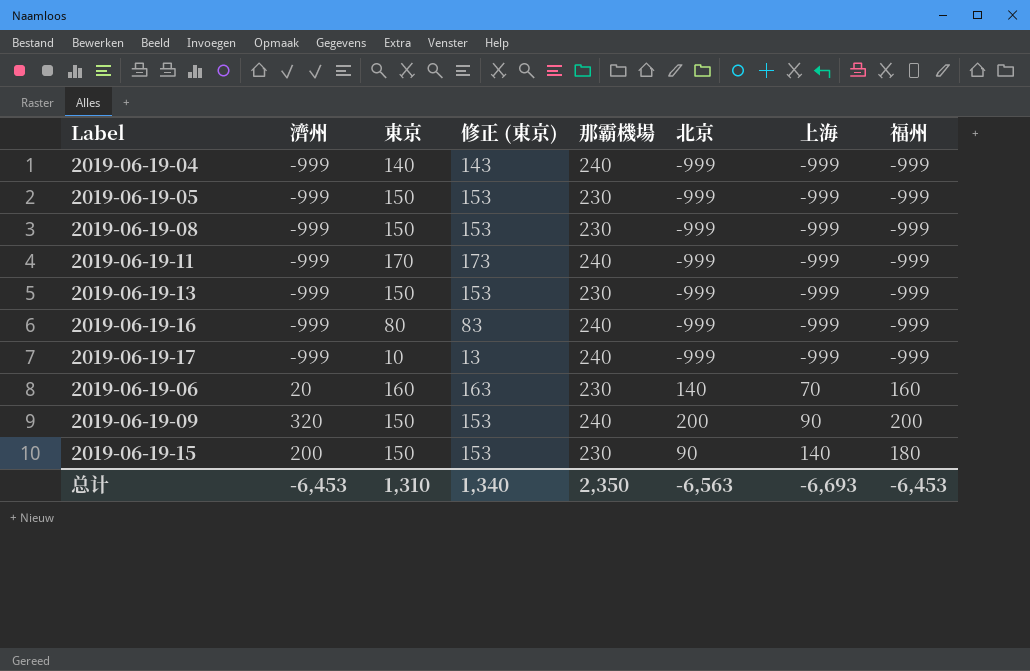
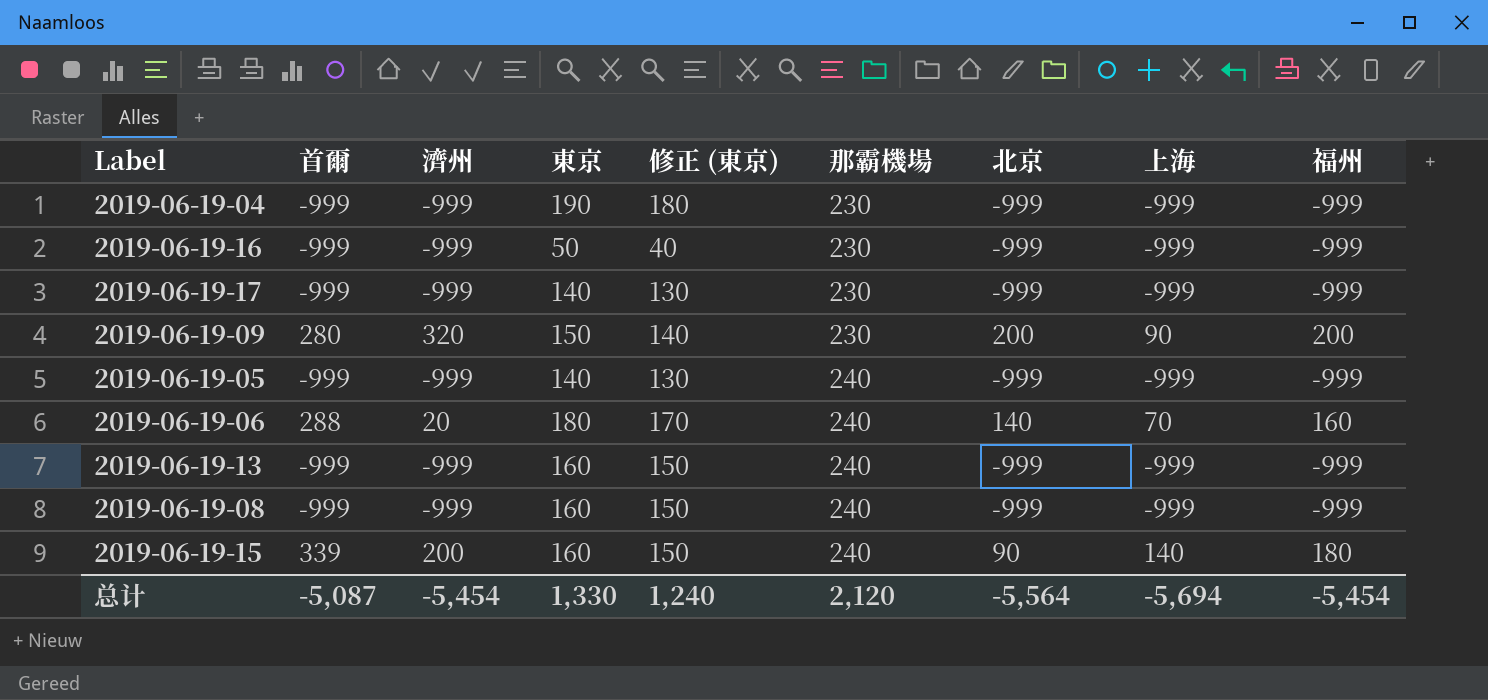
row order: 上海 ascending -> 那霸機場 ascending
column 首爾 | position: none -> 2
column 修正 (東京) | formula: [東京] + 3 -> [東京] - 10
row 2019-06-19-11: -999 | 170 | 173 | 240 | -999 | -999 | -999 -> none
2019-06-19-04 | 東京: 140 -> 190
2019-06-19-04 | 那霸機場: 240 -> 230
2019-06-19-16 | 東京: 80 -> 50
2019-06-19-16 | 那霸機場: 240 -> 230
2019-06-19-17 | 東京: 10 -> 140
2019-06-19-17 | 那霸機場: 240 -> 230
2019-06-19-09 | 那霸機場: 240 -> 230
2019-06-19-05 | 東京: 150 -> 140
2019-06-19-05 | 那霸機場: 230 -> 240
2019-06-19-06 | 東京: 160 -> 180
2019-06-19-06 | 那霸機場: 230 -> 240
2019-06-19-13 | 東京: 150 -> 160
2019-06-19-13 | 那霸機場: 230 -> 240
2019-06-19-08 | 東京: 150 -> 160
2019-06-19-08 | 那霸機場: 230 -> 240
2019-06-19-15 | 東京: 150 -> 160
2019-06-19-15 | 那霸機場: 230 -> 240
总计 | 濟州: -6,453 -> -5,454
总计 | 東京: 1,310 -> 1,330
总计 | 修正 (東京): 1,340 -> 1,240
总计 | 那霸機場: 2,350 -> 2,120
总计 | 北京: -6,563 -> -5,564
总计 | 上海: -6,693 -> -5,694
总计 | 福州: -6,453 -> -5,454

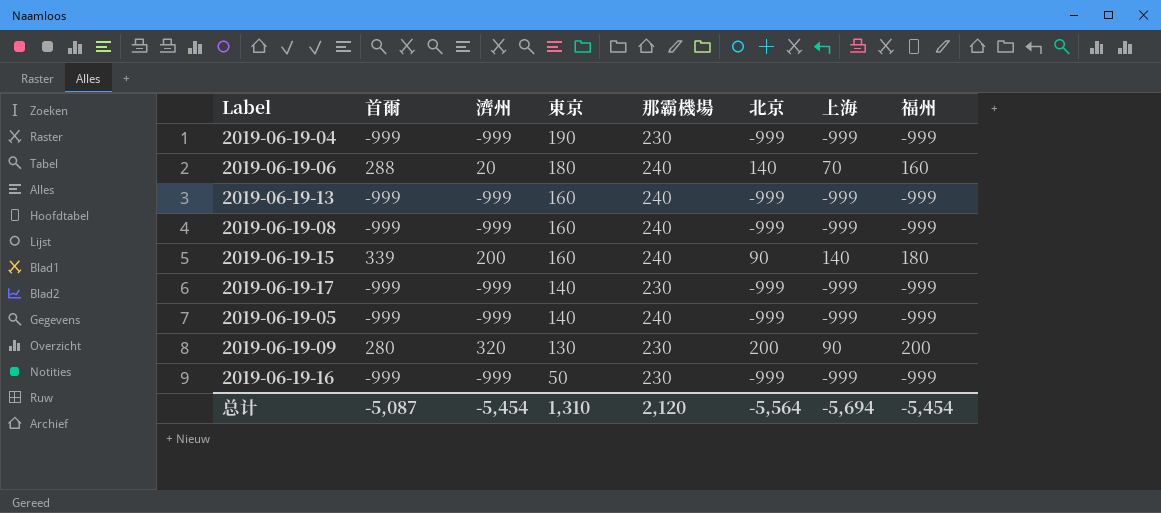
row order: 那霸機場 ascending -> 東京 descending
column 修正 (東京) | formula: [東京] - 10 -> none
2019-06-19-09 | 東京: 150 -> 130
总计 | 東京: 1,330 -> 1,310

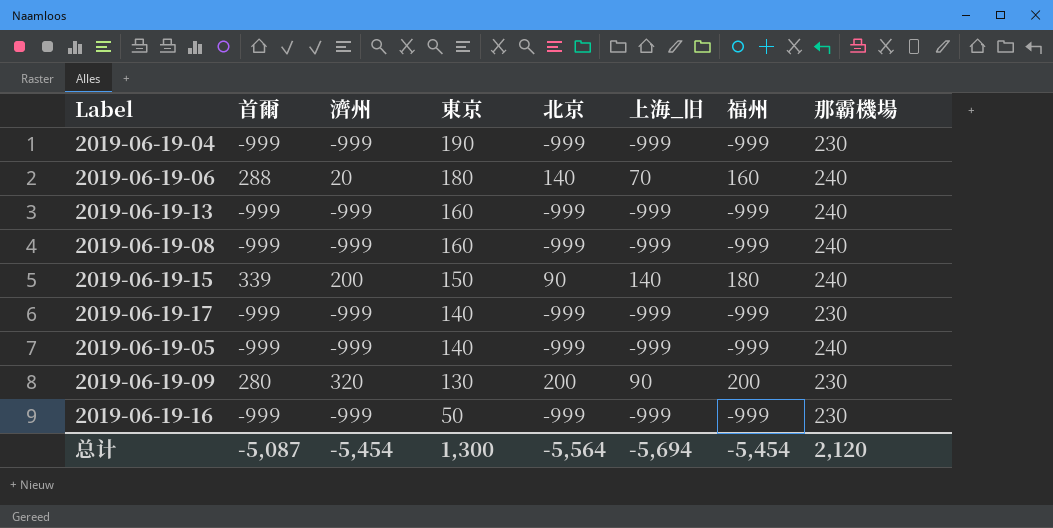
column name: 上海 -> 上海_旧
column 那霸機場 | position: 5 -> 8
2019-06-19-15 | 東京: 160 -> 150
总计 | 東京: 1,310 -> 1,300

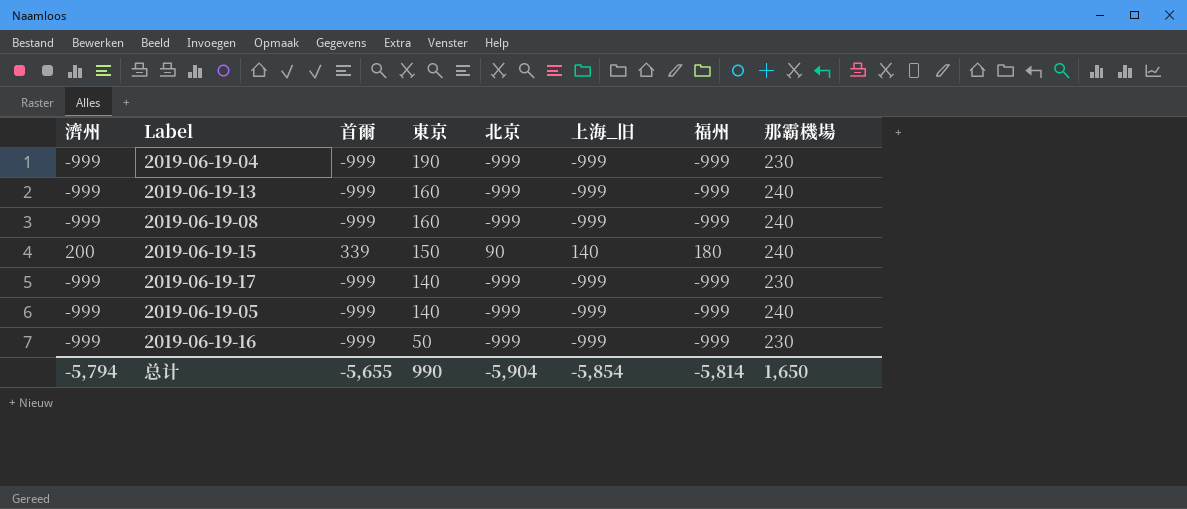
column 濟州 | position: 3 -> 1
row 2019-06-19-06: 288 | 20 | 180 | 140 | 70 | 160 | 240 -> none
row 2019-06-19-09: 280 | 320 | 130 | 200 | 90 | 200 | 230 -> none
总计 | 濟州: -5,454 -> -5,794
总计 | 首爾: -5,087 -> -5,655
总计 | 東京: 1,300 -> 990
总计 | 北京: -5,564 -> -5,904
总计 | 上海_旧: -5,694 -> -5,854
总计 | 福州: -5,454 -> -5,814
总计 | 那霸機場: 2,120 -> 1,650

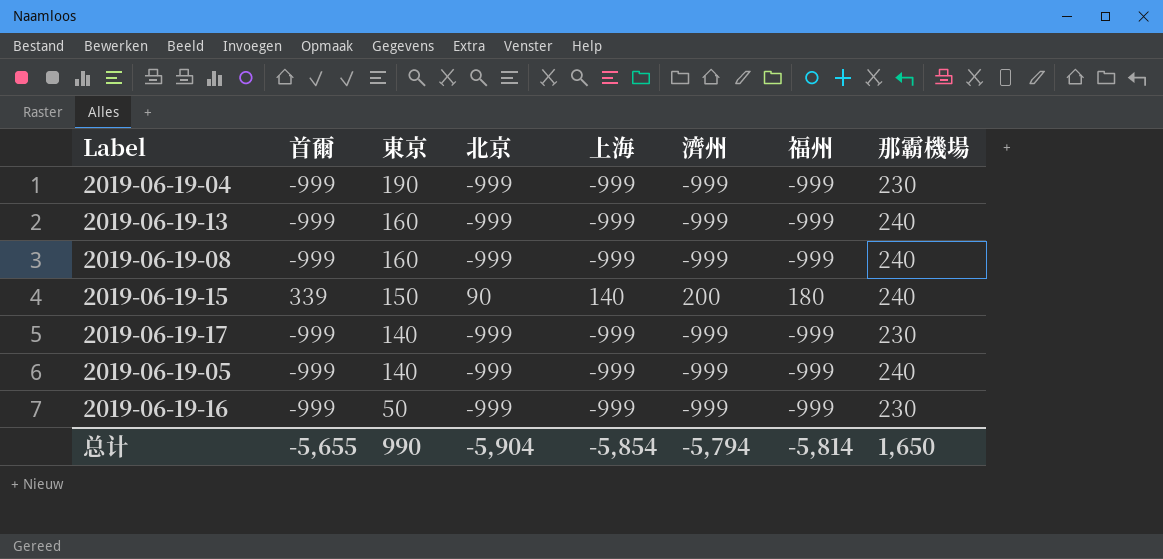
column name: 上海_旧 -> 上海
column 濟州 | position: 1 -> 6

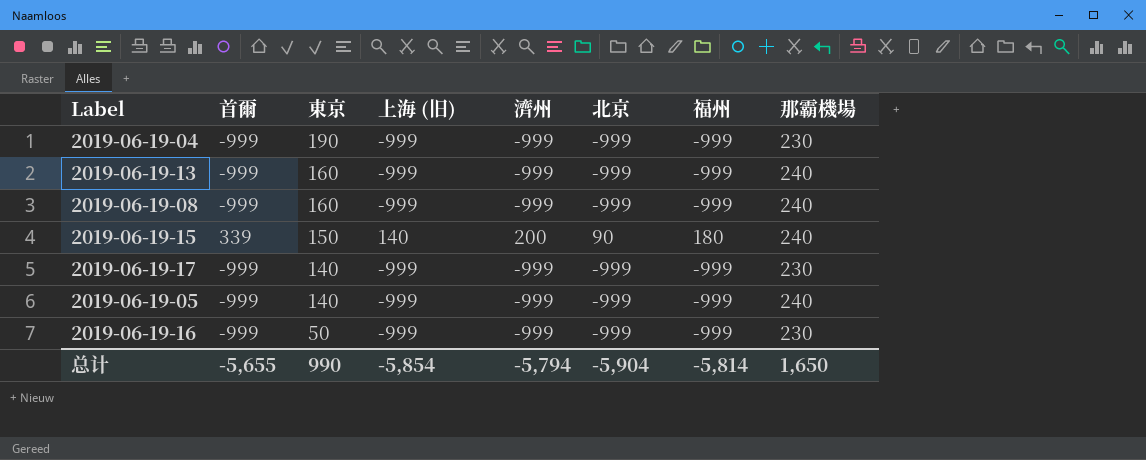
column name: 上海 -> 上海 (旧)
column 北京 | position: 4 -> 6

